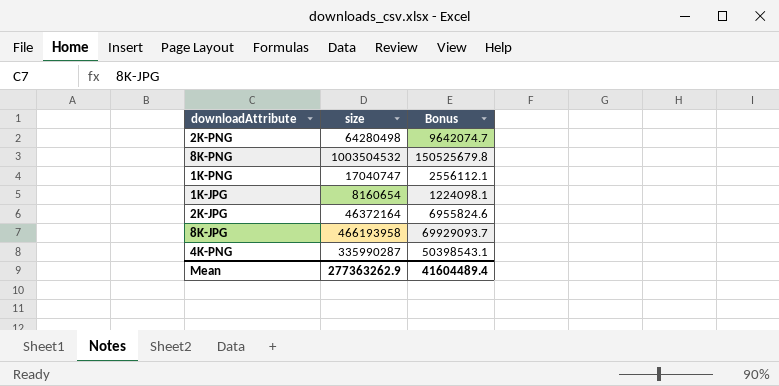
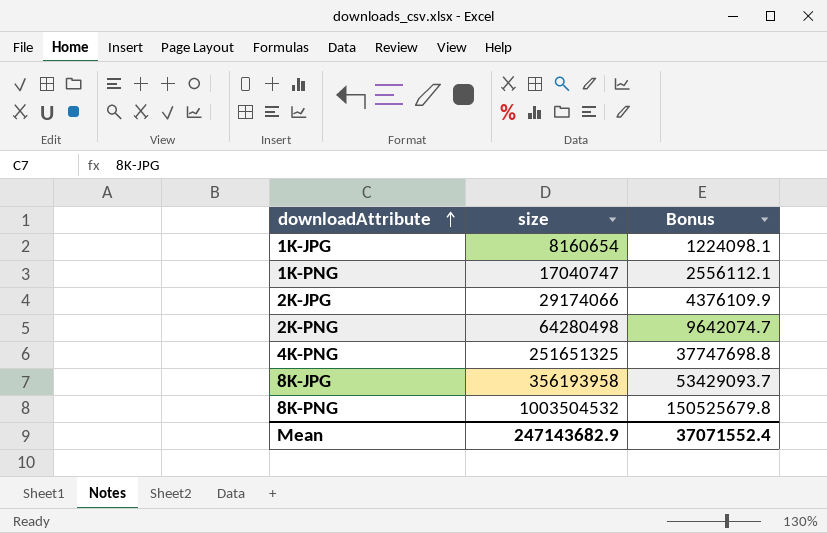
row order: none -> downloadAttribute ascending
2K-JPG | size: 46372164 -> 29174066
2K-JPG | Bonus: 6955824.6 -> 4376109.9
4K-PNG | size: 335990287 -> 251651325
4K-PNG | Bonus: 50398543.1 -> 37747698.8
8K-JPG | size: 466193958 -> 356193958
8K-JPG | Bonus: 69929093.7 -> 53429093.7
Mean | size: 277363262.9 -> 247143682.9
Mean | Bonus: 41604489.4 -> 37071552.4

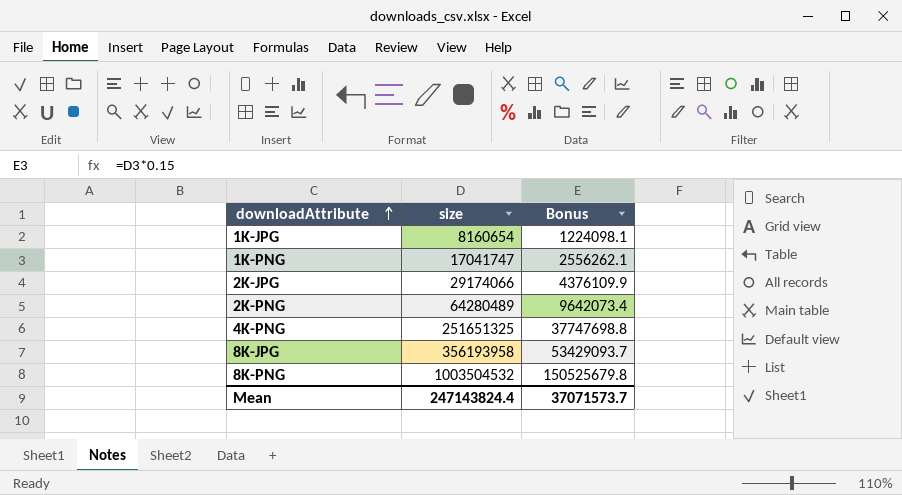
1K-PNG | size: 17040747 -> 17041747
1K-PNG | Bonus: 2556112.1 -> 2556262.1
2K-PNG | size: 64280498 -> 64280489
2K-PNG | Bonus: 9642074.7 -> 9642073.4
Mean | size: 247143682.9 -> 247143824.4
Mean | Bonus: 37071552.4 -> 37071573.7

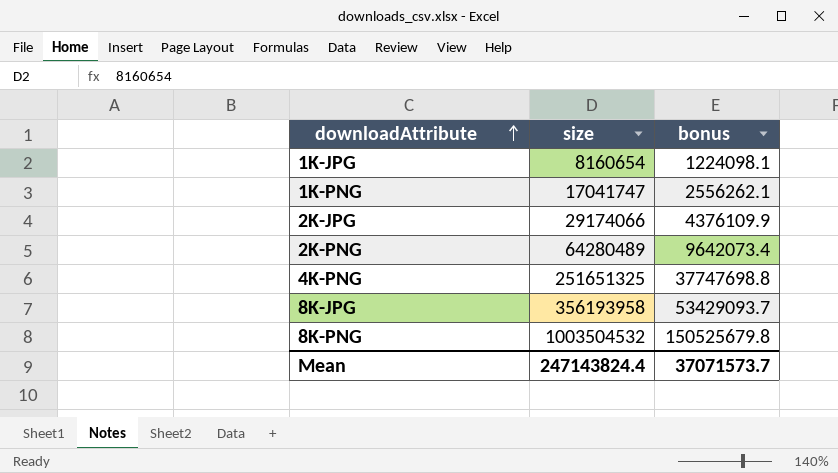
column name: Bonus -> bonus

